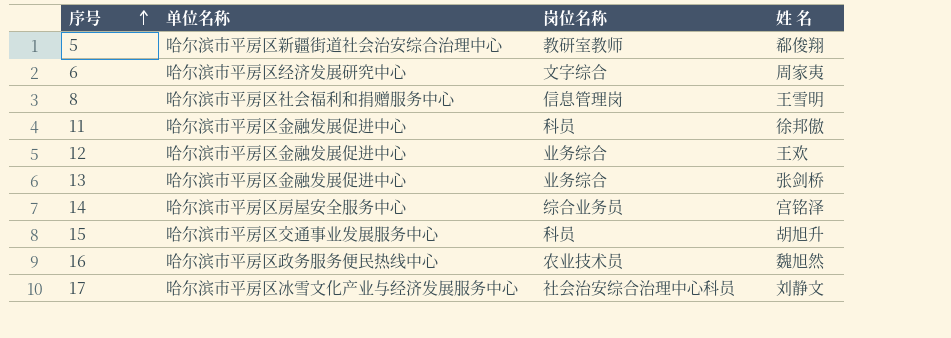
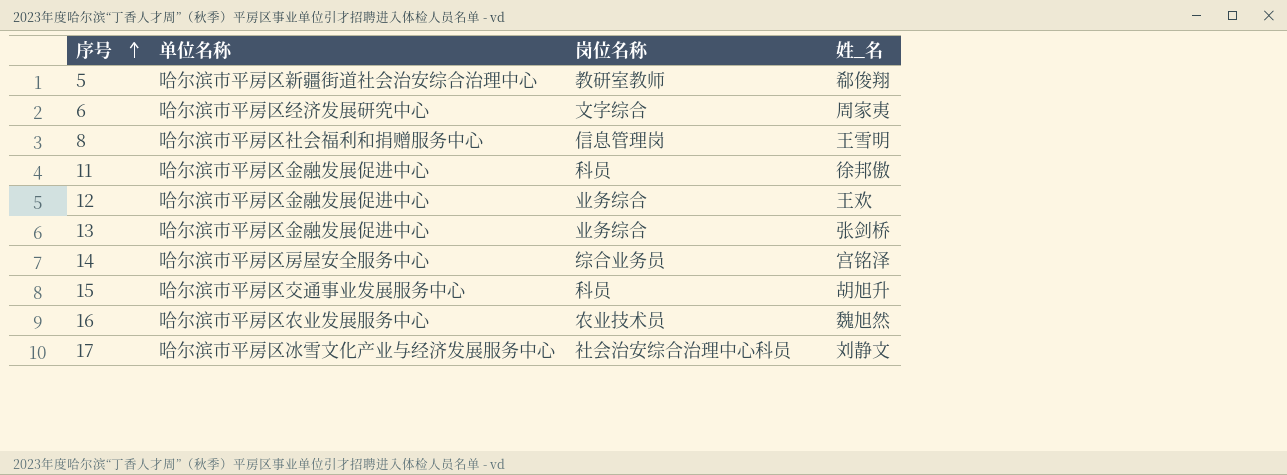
column name: 姓 名 -> 姓_名
16 | 单位名称: 哈尔滨市平房区政务服务便民热线中心 -> 哈尔滨市平房区农业发展服务中心

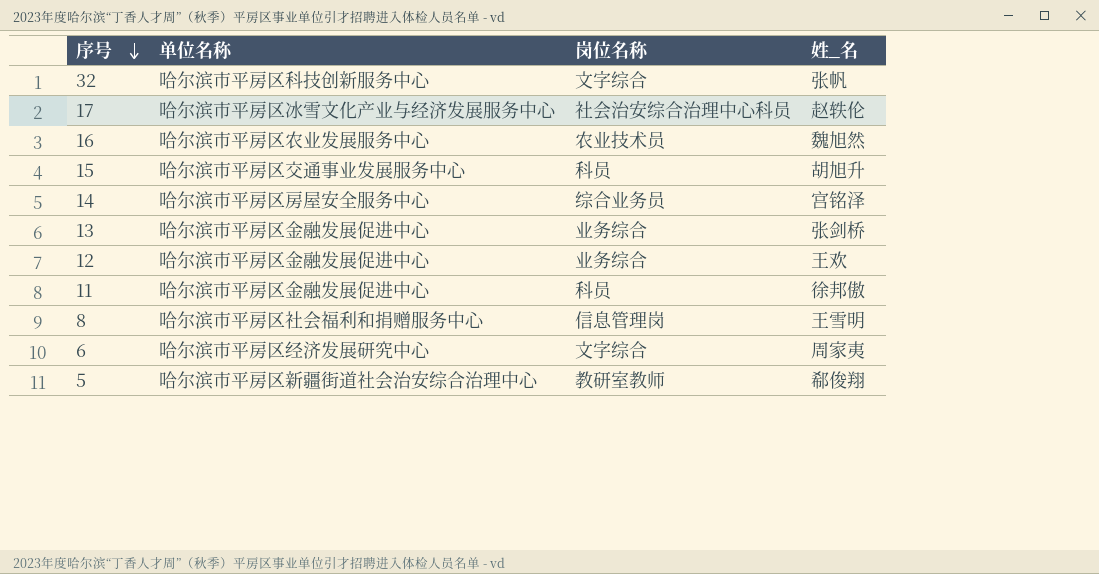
row order: 序号 ascending -> 序号 descending
row 32: none -> 哈尔滨市平房区科技创新服务中心 | 文字综合 | 张帆
17 | 姓_名: 刘静文 -> 赵轶伦

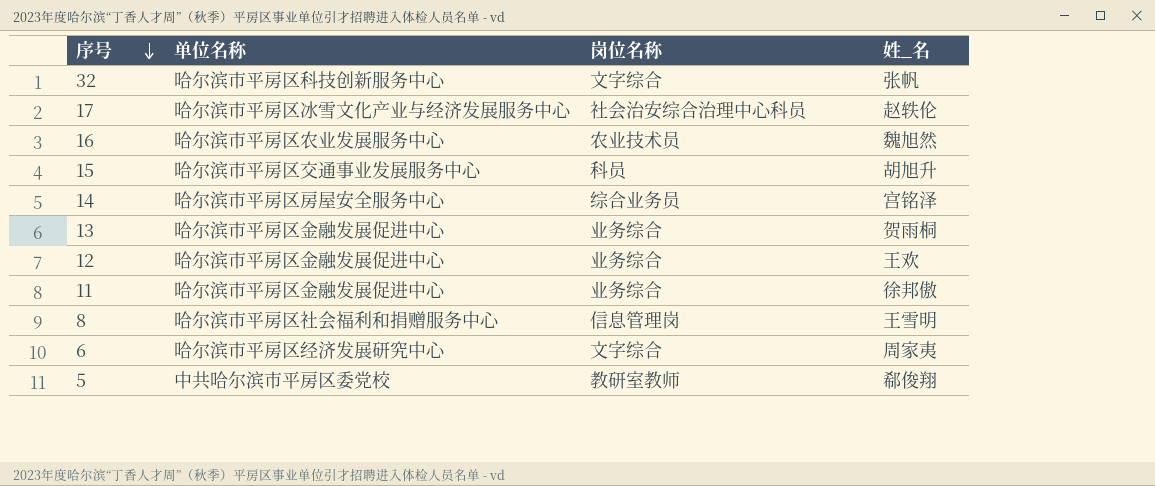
13 | 姓_名: 张剑桥 -> 贺雨桐
11 | 岗位名称: 科员 -> 业务综合
5 | 单位名称: 哈尔滨市平房区新疆街道社会治安综合治理中心 -> 中共哈尔滨市平房区委党校

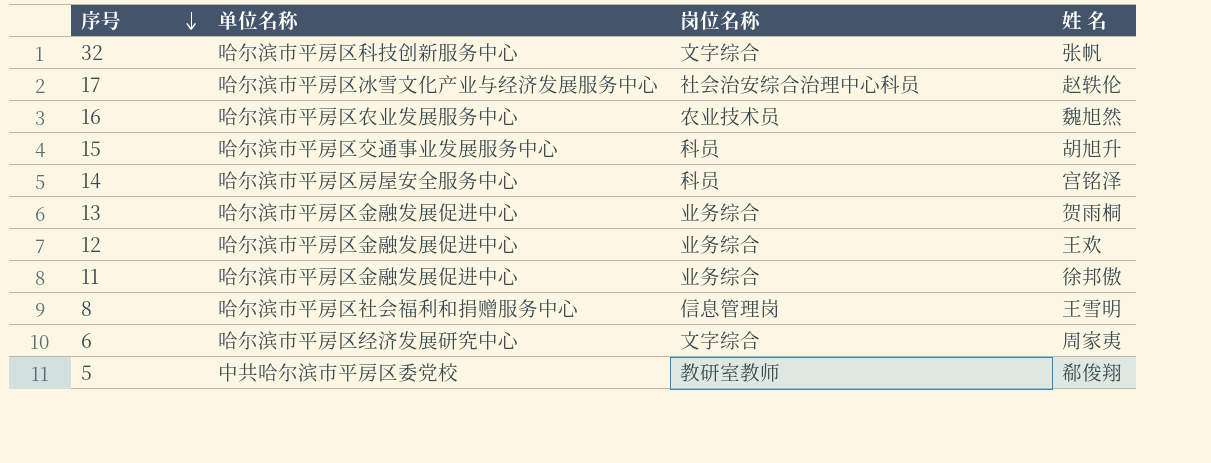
column name: 姓_名 -> 姓 名
14 | 岗位名称: 综合业务员 -> 科员

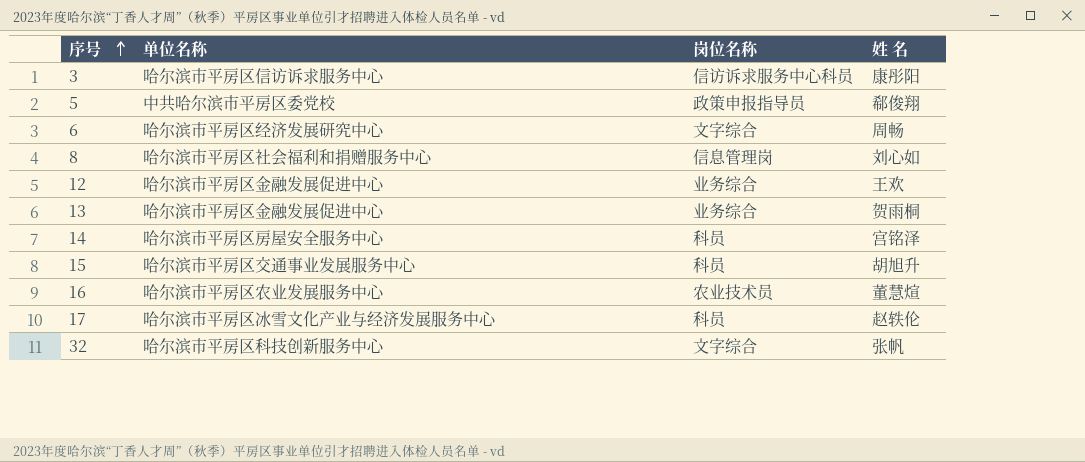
row order: 序号 descending -> 序号 ascending
row 11: 哈尔滨市平房区金融发展促进中心 | 业务综合 | 徐邦傲 -> none
row 3: none -> 哈尔滨市平房区信访诉求服务中心 | 信访诉求服务中心科员 | 康彤阳
5 | 岗位名称: 教研室教师 -> 政策申报指导员
6 | 姓 名: 周家夷 -> 周畅
8 | 姓 名: 王雪明 -> 刘心如
16 | 姓 名: 魏旭然 -> 董慧煊
17 | 岗位名称: 社会治安综合治理中心科员 -> 科员

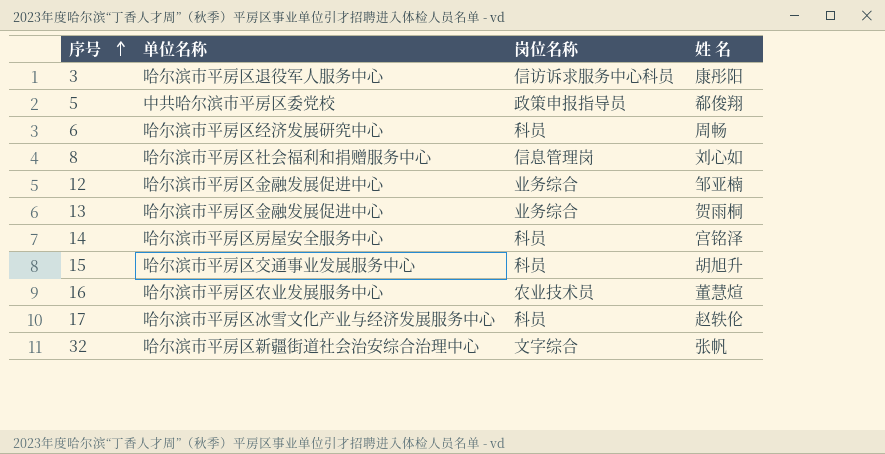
3 | 单位名称: 哈尔滨市平房区信访诉求服务中心 -> 哈尔滨市平房区退役军人服务中心
6 | 岗位名称: 文字综合 -> 科员
12 | 姓 名: 王欢 -> 邹亚楠
32 | 单位名称: 哈尔滨市平房区科技创新服务中心 -> 哈尔滨市平房区新疆街道社会治安综合治理中心

